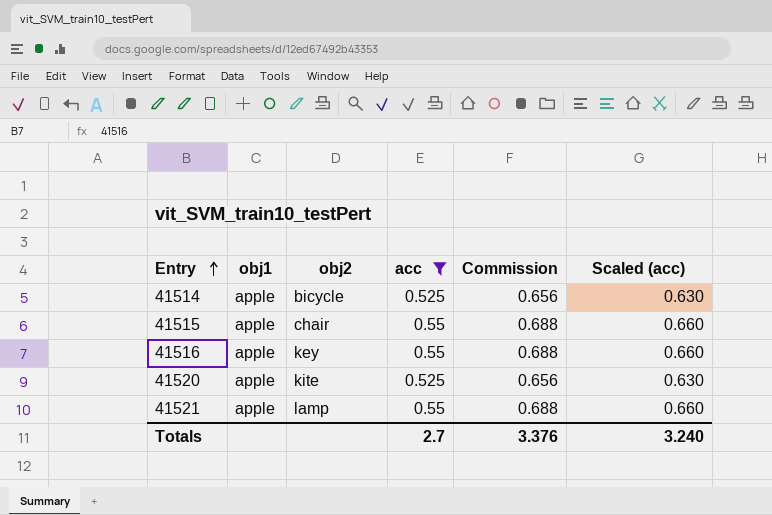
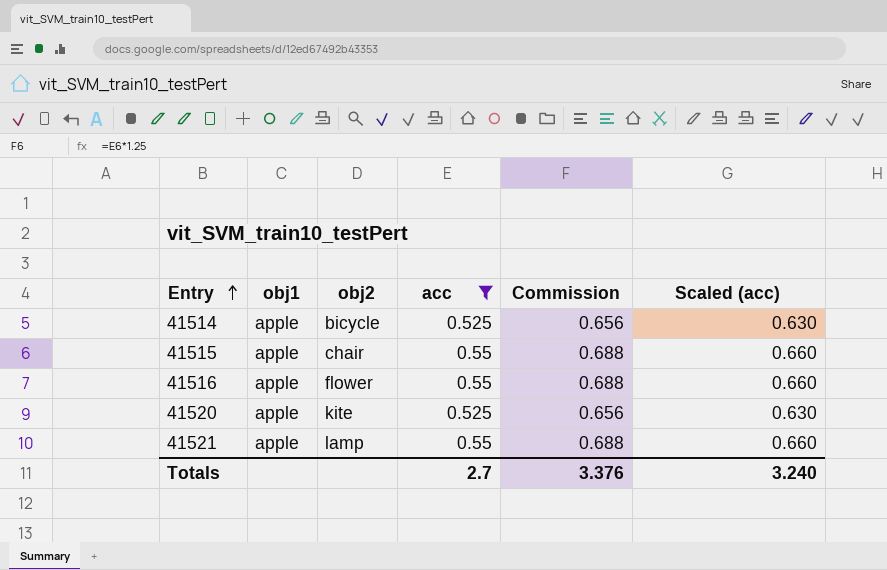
41516 | obj2: key -> flower

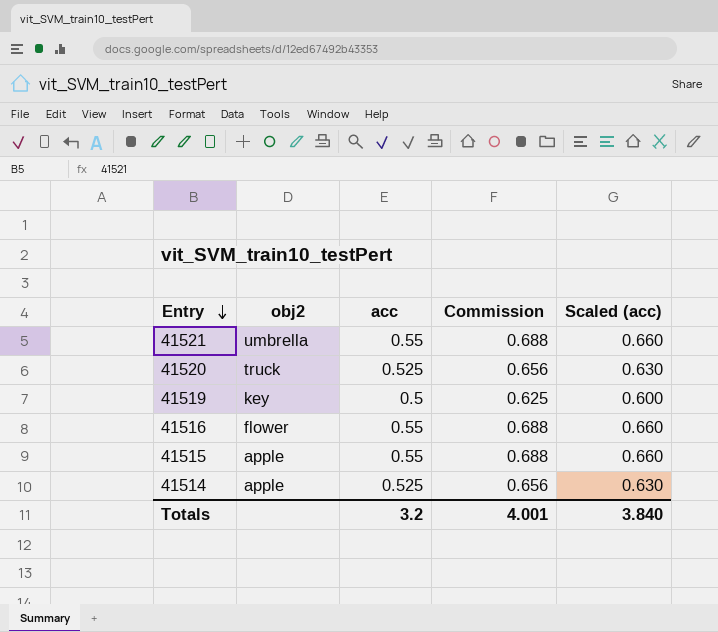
filter: acc != 0.5 -> none
row order: Entry ascending -> Entry descending
column obj1 | position: 2 -> none
41521 | obj2: lamp -> umbrella
41520 | obj2: kite -> truck
41515 | obj2: chair -> apple
41514 | obj2: bicycle -> apple
Totals | acc: 2.7 -> 3.2
Totals | Commission: 3.376 -> 4.001
Totals | Scaled (acc): 3.240 -> 3.840

